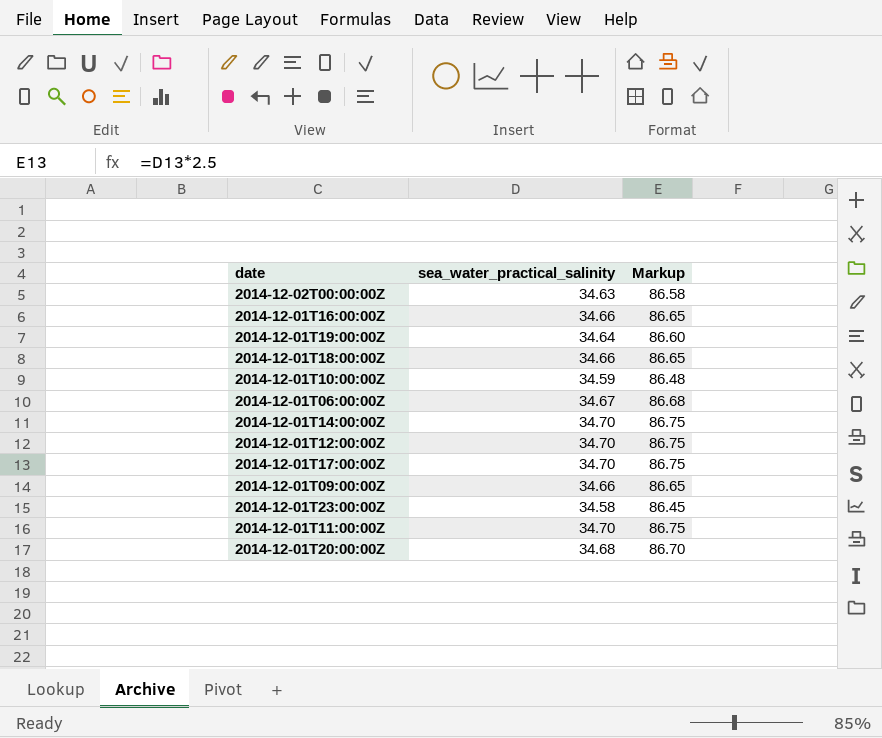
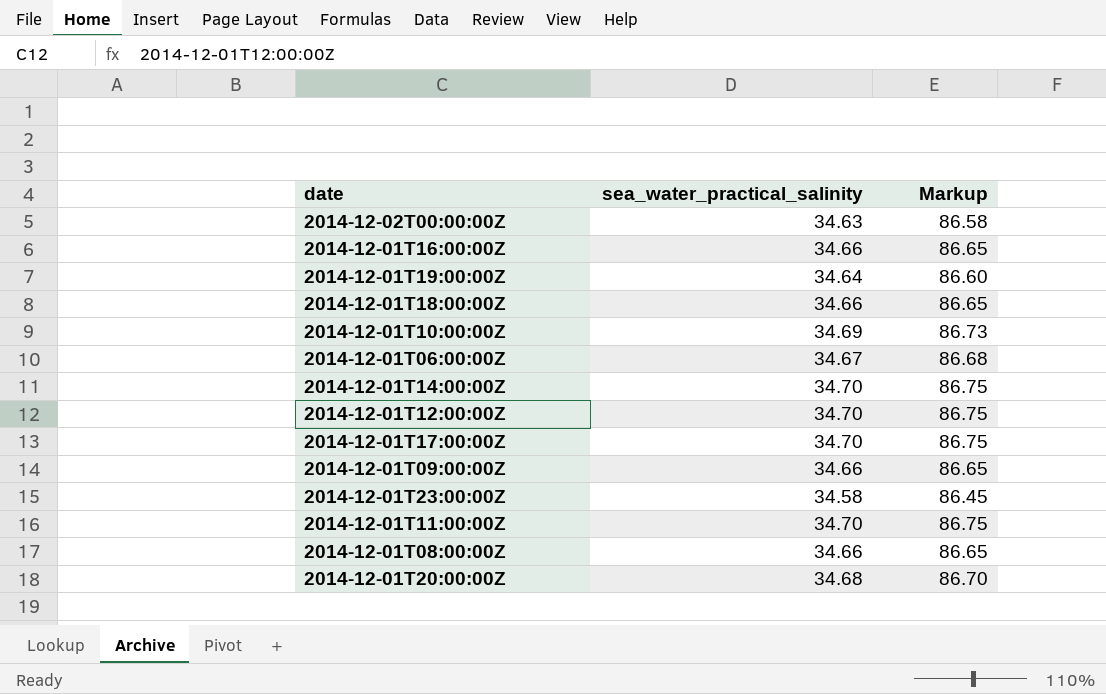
2014-12-01T10:00:00Z | sea_water_practical_salinity: 34.59 -> 34.69
2014-12-01T10:00:00Z | Markup: 86.48 -> 86.73
row 2014-12-01T08:00:00Z: none -> 34.66 | 86.65

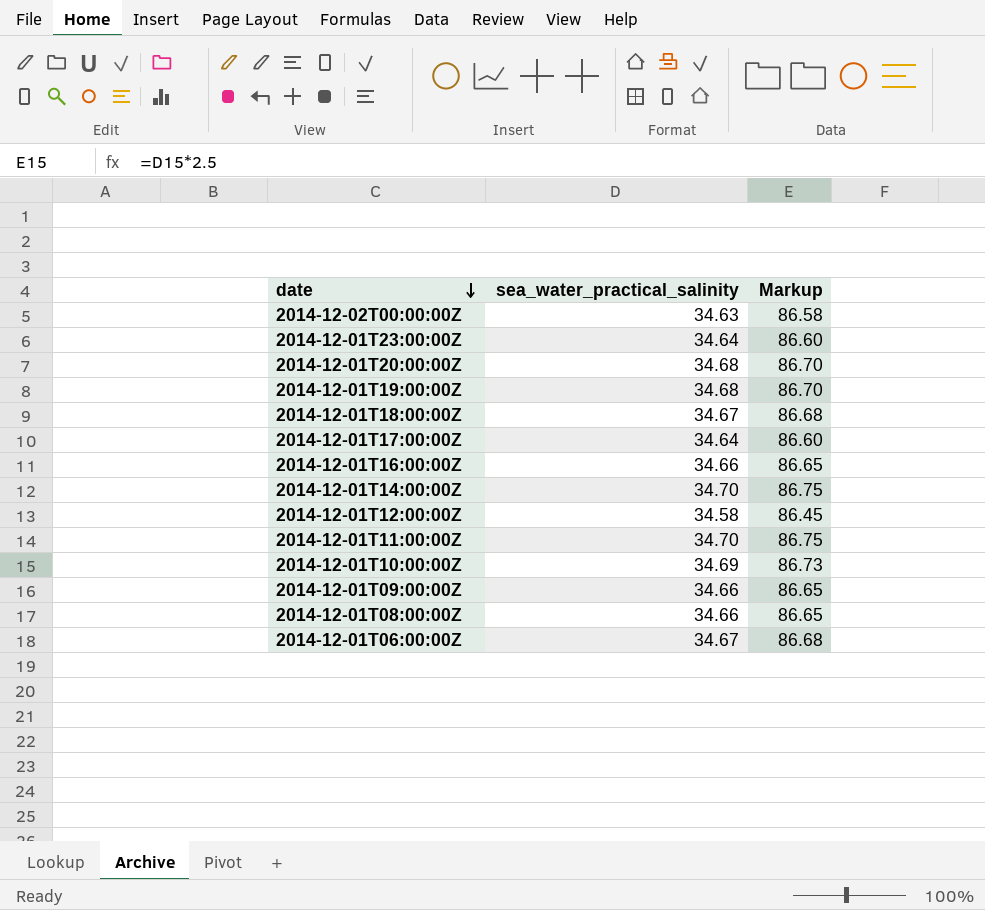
row order: none -> date descending
2014-12-01T23:00:00Z | sea_water_practical_salinity: 34.58 -> 34.64
2014-12-01T23:00:00Z | Markup: 86.45 -> 86.60
2014-12-01T19:00:00Z | sea_water_practical_salinity: 34.64 -> 34.68
2014-12-01T19:00:00Z | Markup: 86.60 -> 86.70
2014-12-01T18:00:00Z | sea_water_practical_salinity: 34.66 -> 34.67
2014-12-01T18:00:00Z | Markup: 86.65 -> 86.68
2014-12-01T17:00:00Z | sea_water_practical_salinity: 34.70 -> 34.64
2014-12-01T17:00:00Z | Markup: 86.75 -> 86.60
2014-12-01T12:00:00Z | sea_water_practical_salinity: 34.70 -> 34.58
2014-12-01T12:00:00Z | Markup: 86.75 -> 86.45

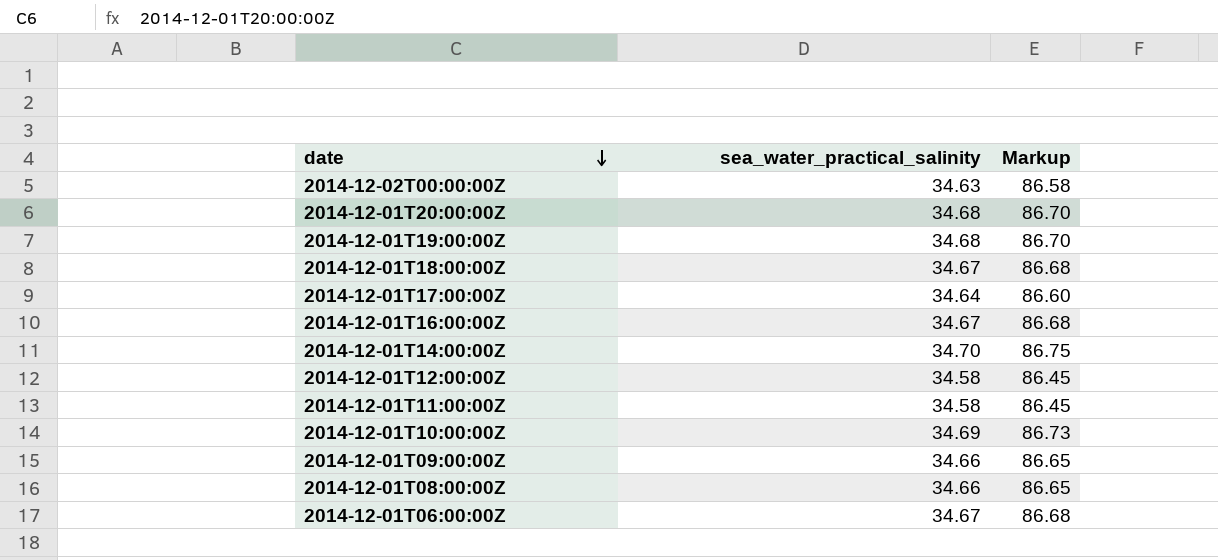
row 2014-12-01T23:00:00Z: 34.64 | 86.60 -> none
2014-12-01T16:00:00Z | sea_water_practical_salinity: 34.66 -> 34.67
2014-12-01T16:00:00Z | Markup: 86.65 -> 86.68
2014-12-01T11:00:00Z | sea_water_practical_salinity: 34.70 -> 34.58
2014-12-01T11:00:00Z | Markup: 86.75 -> 86.45

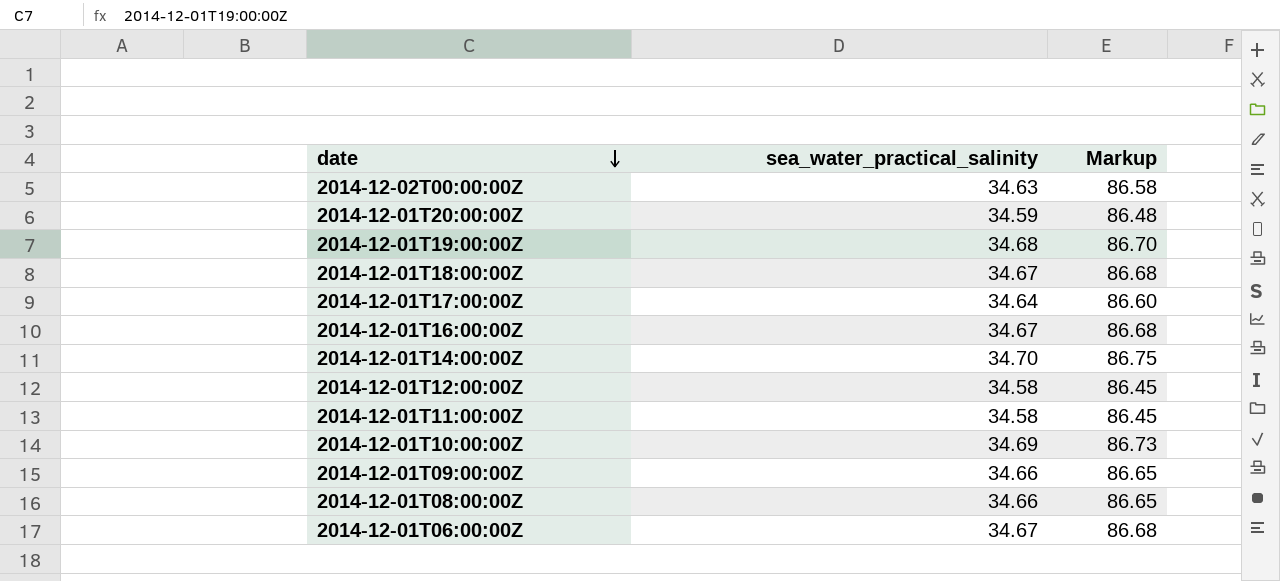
2014-12-01T20:00:00Z | sea_water_practical_salinity: 34.68 -> 34.59
2014-12-01T20:00:00Z | Markup: 86.70 -> 86.48

